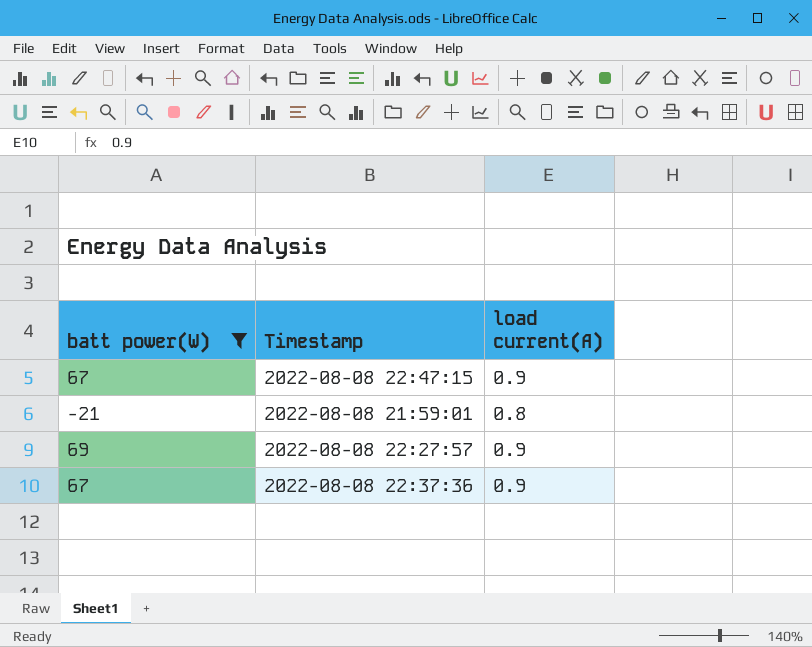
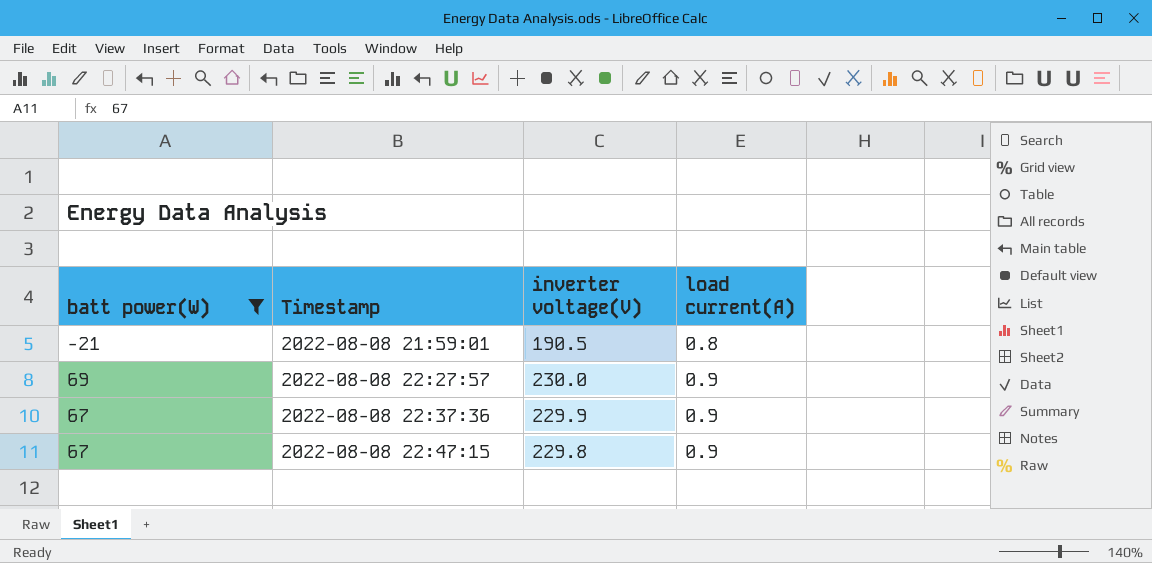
row order: none -> Timestamp ascending
column inverter voltage(V) | position: none -> 3

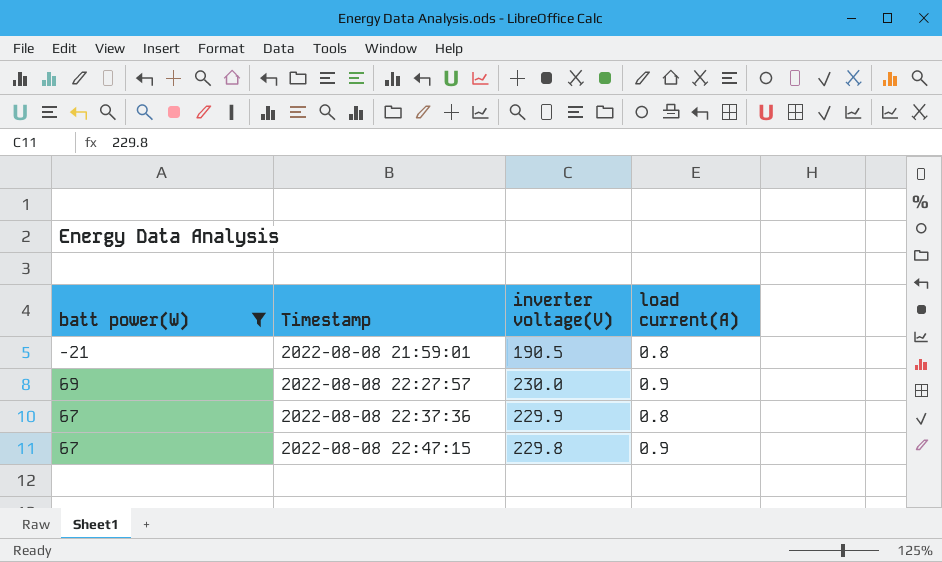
2022-08-08 22:37:36 | load current(A): 0.9 -> 0.8

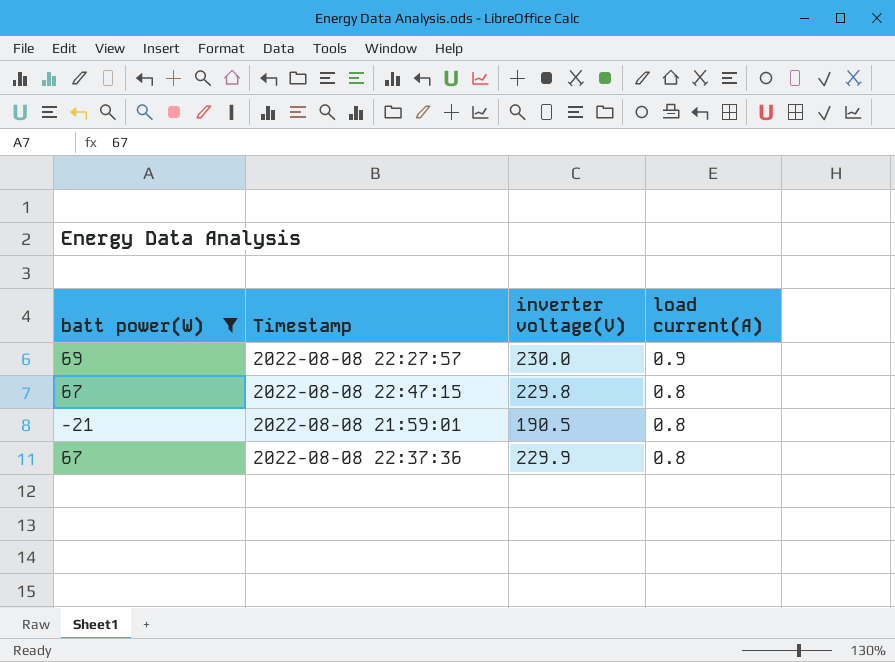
row order: Timestamp ascending -> load current(A) descending
2022-08-08 22:47:15 | load current(A): 0.9 -> 0.8

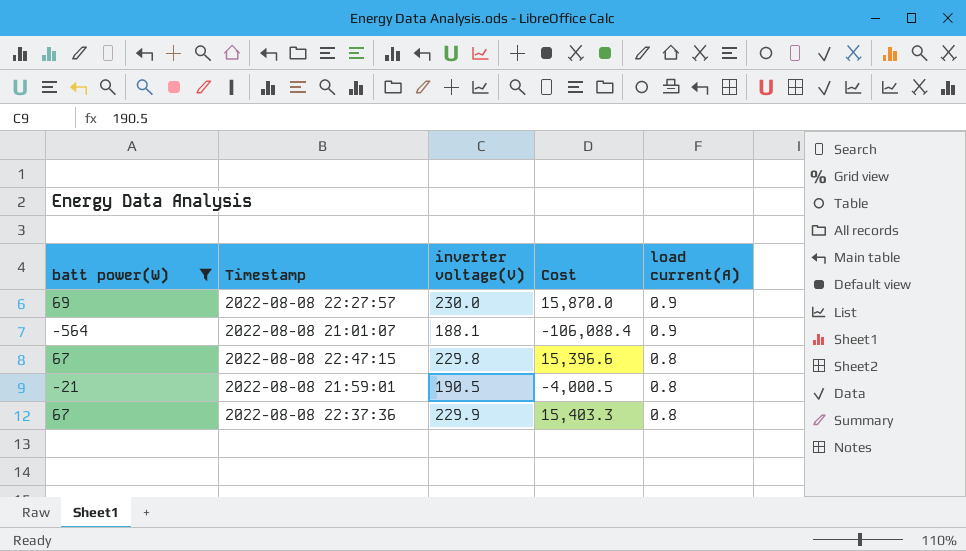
column Cost | formula: none -> [batt power(W)] * [inverter voltage(V)]
row 2022-08-08 21:01:07: none -> -564 | 188.1 | -106,088.4 | 0.9

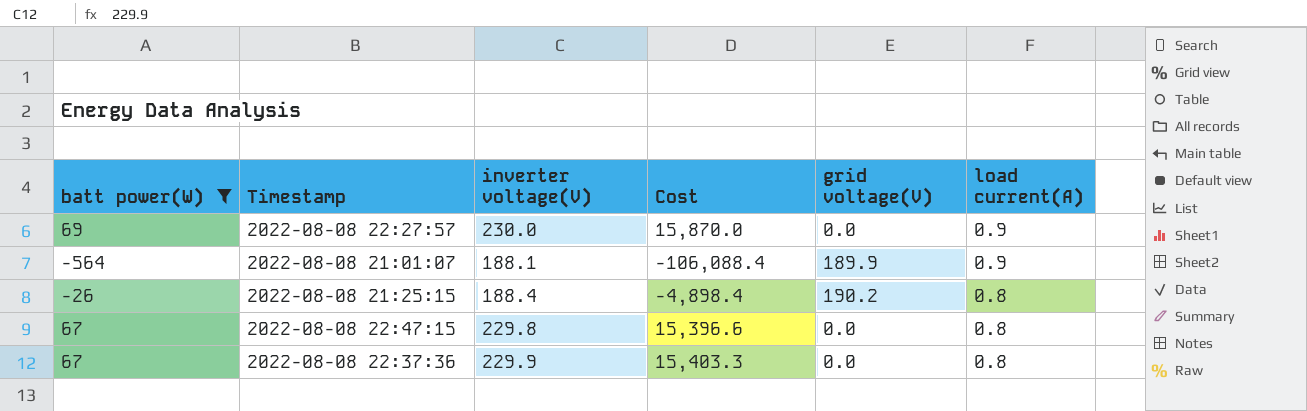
column grid voltage(V) | position: none -> 5
row 2022-08-08 21:59:01: -21 | 190.5 | -4,000.5 | 0.8 -> none
row 2022-08-08 21:25:15: none -> -26 | 188.4 | -4,898.4 | 190.2 | 0.8

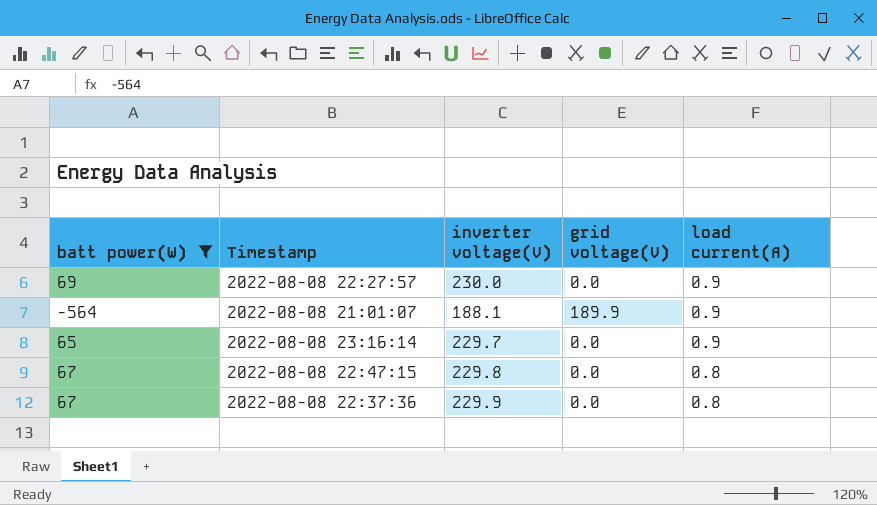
column Cost | formula: [batt power(W)] * [inverter voltage(V)] -> none
row 2022-08-08 21:25:15: -26 | 188.4 | -4,898.4 | 190.2 | 0.8 -> none
row 2022-08-08 23:16:14: none -> 65 | 229.7 | 0.0 | 0.9

